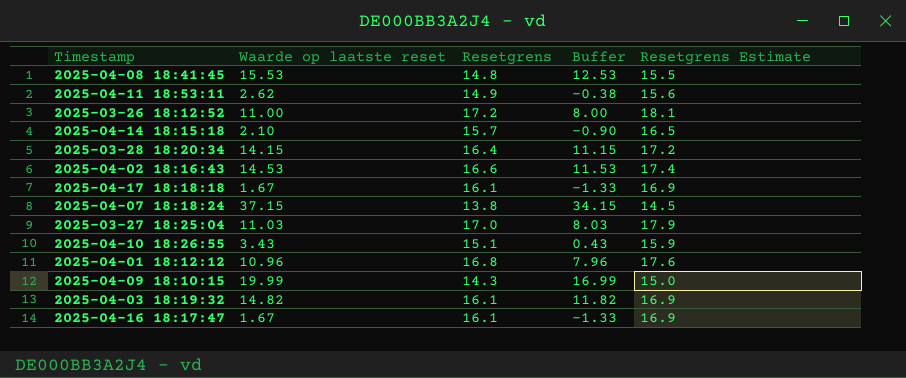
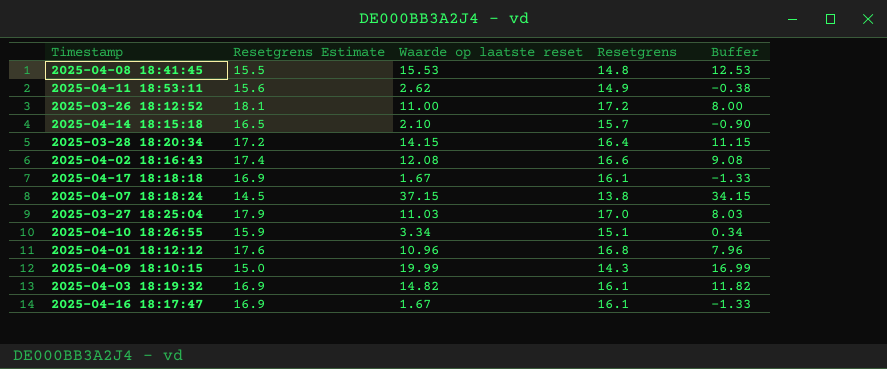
column Resetgrens Estimate | position: 5 -> 2
2025-04-02 18:16:43 | Waarde op laatste reset: 14.53 -> 12.08
2025-04-02 18:16:43 | Buffer: 11.53 -> 9.08
2025-04-10 18:26:55 | Waarde op laatste reset: 3.43 -> 3.34
2025-04-10 18:26:55 | Buffer: 0.43 -> 0.34

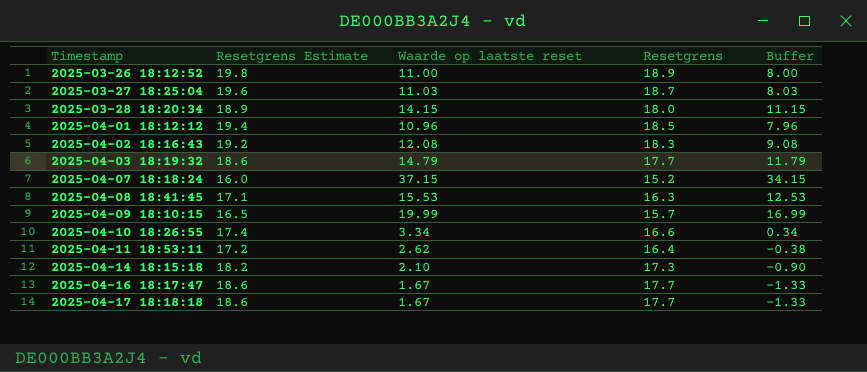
row order: none -> Timestamp ascending
2025-03-26 18:12:52 | Resetgrens Estimate: 18.1 -> 19.8
2025-03-26 18:12:52 | Resetgrens: 17.2 -> 18.9
2025-03-27 18:25:04 | Resetgrens Estimate: 17.9 -> 19.6
2025-03-27 18:25:04 | Resetgrens: 17.0 -> 18.7
2025-03-28 18:20:34 | Resetgrens Estimate: 17.2 -> 18.9
2025-03-28 18:20:34 | Resetgrens: 16.4 -> 18.0
2025-04-01 18:12:12 | Resetgrens Estimate: 17.6 -> 19.4
2025-04-01 18:12:12 | Resetgrens: 16.8 -> 18.5
2025-04-02 18:16:43 | Resetgrens Estimate: 17.4 -> 19.2
2025-04-02 18:16:43 | Resetgrens: 16.6 -> 18.3
2025-04-03 18:19:32 | Resetgrens Estimate: 16.9 -> 18.6
2025-04-03 18:19:32 | Waarde op laatste reset: 14.82 -> 14.79
2025-04-03 18:19:32 | Resetgrens: 16.1 -> 17.7
2025-04-03 18:19:32 | Buffer: 11.82 -> 11.79
2025-04-07 18:18:24 | Resetgrens Estimate: 14.5 -> 16.0
2025-04-07 18:18:24 | Resetgrens: 13.8 -> 15.2
2025-04-08 18:41:45 | Resetgrens Estimate: 15.5 -> 17.1
2025-04-08 18:41:45 | Resetgrens: 14.8 -> 16.3
2025-04-09 18:10:15 | Resetgrens Estimate: 15.0 -> 16.5
2025-04-09 18:10:15 | Resetgrens: 14.3 -> 15.7
2025-04-10 18:26:55 | Resetgrens Estimate: 15.9 -> 17.4
2025-04-10 18:26:55 | Resetgrens: 15.1 -> 16.6
2025-04-11 18:53:11 | Resetgrens Estimate: 15.6 -> 17.2
2025-04-11 18:53:11 | Resetgrens: 14.9 -> 16.4
2025-04-14 18:15:18 | Resetgrens Estimate: 16.5 -> 18.2
2025-04-14 18:15:18 | Resetgrens: 15.7 -> 17.3
2025-04-16 18:17:47 | Resetgrens Estimate: 16.9 -> 18.6
2025-04-16 18:17:47 | Resetgrens: 16.1 -> 17.7
2025-04-17 18:18:18 | Resetgrens Estimate: 16.9 -> 18.6
2025-04-17 18:18:18 | Resetgrens: 16.1 -> 17.7

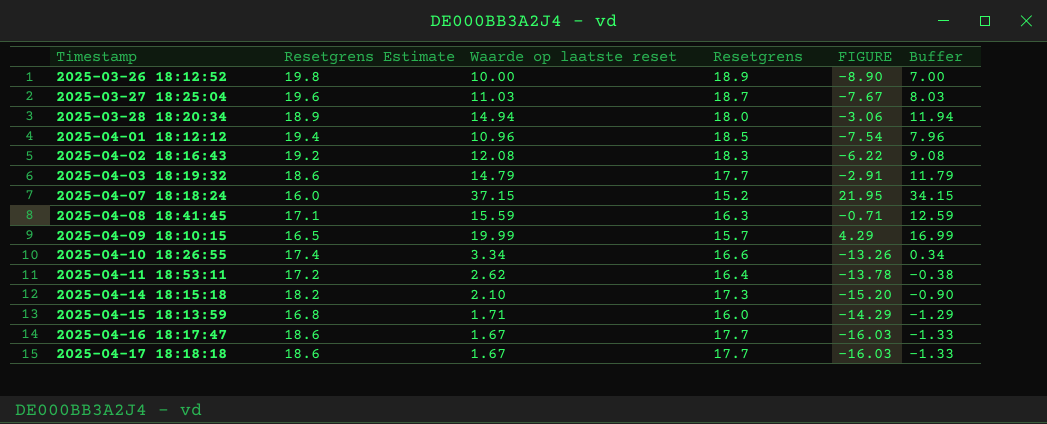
column FIGURE | formula: none -> [Waarde op laatste reset] - [Resetgrens]
2025-03-26 18:12:52 | Waarde op laatste reset: 11.00 -> 10.00
2025-03-26 18:12:52 | Buffer: 8.00 -> 7.00
2025-03-28 18:20:34 | Waarde op laatste reset: 14.15 -> 14.94
2025-03-28 18:20:34 | Buffer: 11.15 -> 11.94
2025-04-08 18:41:45 | Waarde op laatste reset: 15.53 -> 15.59
2025-04-08 18:41:45 | Buffer: 12.53 -> 12.59
row 2025-04-15 18:13:59: none -> 16.8 | 1.71 | 16.0 | -14.29 | -1.29

